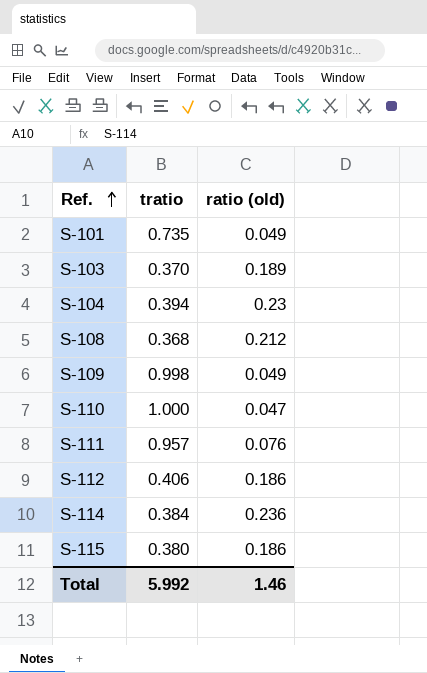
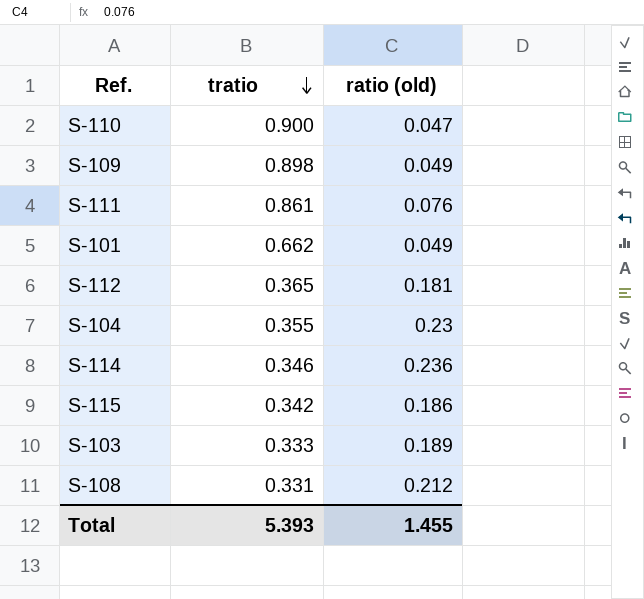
row order: Ref. ascending -> tratio descending
S-110 | tratio: 1.000 -> 0.900
S-109 | tratio: 0.998 -> 0.898
S-111 | tratio: 0.957 -> 0.861
S-101 | tratio: 0.735 -> 0.662
S-112 | tratio: 0.406 -> 0.365
S-112 | ratio (old): 0.186 -> 0.181
S-104 | tratio: 0.394 -> 0.355
S-114 | tratio: 0.384 -> 0.346
S-115 | tratio: 0.380 -> 0.342
S-103 | tratio: 0.370 -> 0.333
S-108 | tratio: 0.368 -> 0.331
Total | tratio: 5.992 -> 5.393
Total | ratio (old): 1.46 -> 1.455

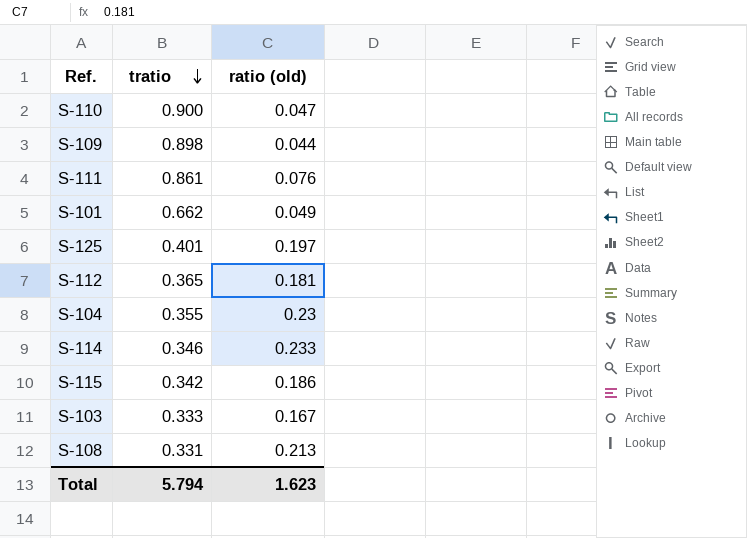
S-109 | ratio (old): 0.049 -> 0.044
row S-125: none -> 0.401 | 0.197
S-114 | ratio (old): 0.236 -> 0.233
S-103 | ratio (old): 0.189 -> 0.167
S-108 | ratio (old): 0.212 -> 0.213
Total | tratio: 5.393 -> 5.794
Total | ratio (old): 1.455 -> 1.623

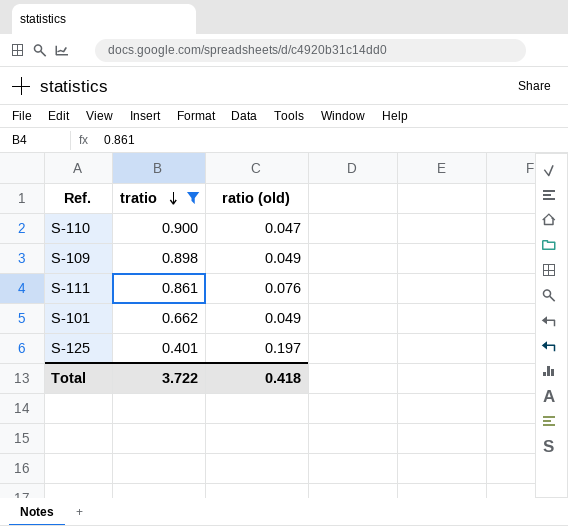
filter: none -> tratio >= 0.401
S-109 | ratio (old): 0.044 -> 0.049
Total | tratio: 5.794 -> 3.722
Total | ratio (old): 1.623 -> 0.418

